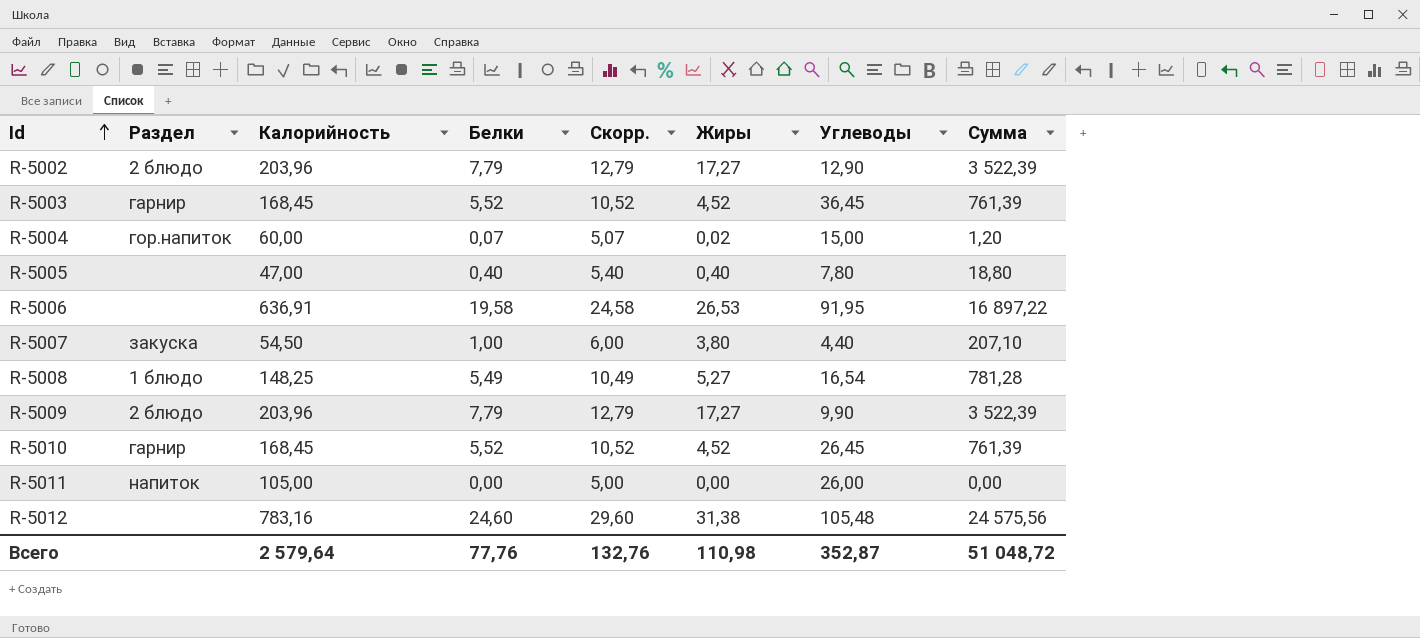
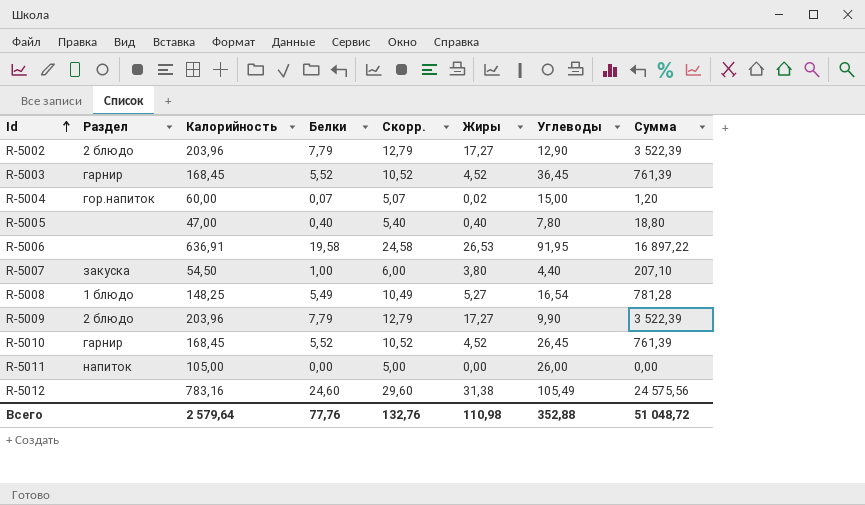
R-5012 | Углеводы: 105,48 -> 105,49
Всего | Углеводы: 352,87 -> 352,88

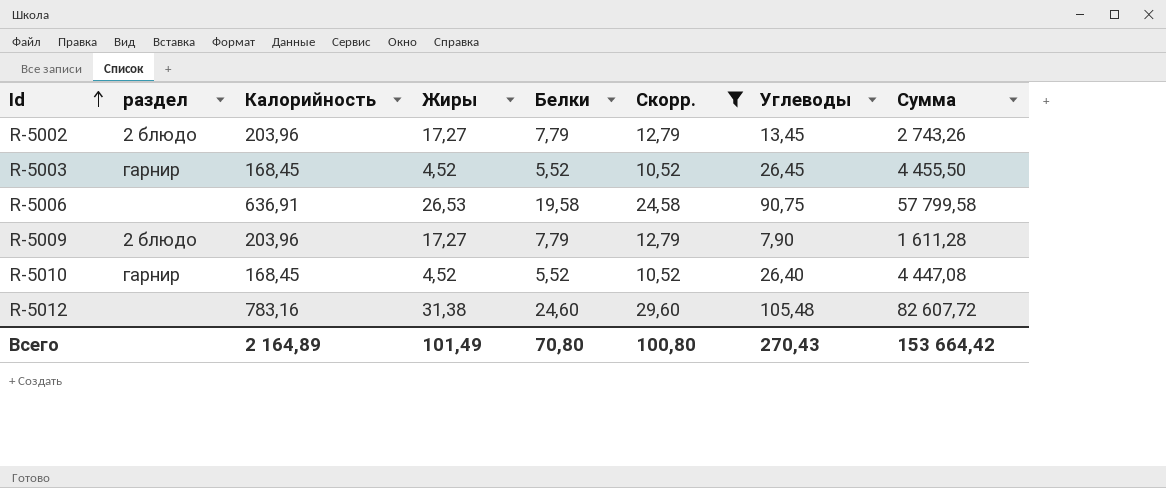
filter: none -> Скорр. >= 10,52
column name: Раздел -> раздел
column Жиры | position: 6 -> 4
column Сумма | formula: [Калорийность] * [Жиры] -> [Калорийность] * [Углеводы]
R-5002 | Углеводы: 12,90 -> 13,45
R-5003 | Углеводы: 36,45 -> 26,45
R-5006 | Углеводы: 91,95 -> 90,75
R-5009 | Углеводы: 9,90 -> 7,90
R-5010 | Углеводы: 26,45 -> 26,40
R-5012 | Углеводы: 105,49 -> 105,48
Всего | Калорийность: 2 579,64 -> 2 164,89
Всего | Жиры: 110,98 -> 101,49
Всего | Белки: 77,76 -> 70,80
Всего | Скорр.: 132,76 -> 100,80
Всего | Углеводы: 352,88 -> 270,43
Всего | Сумма: 51 048,72 -> 153 664,42

